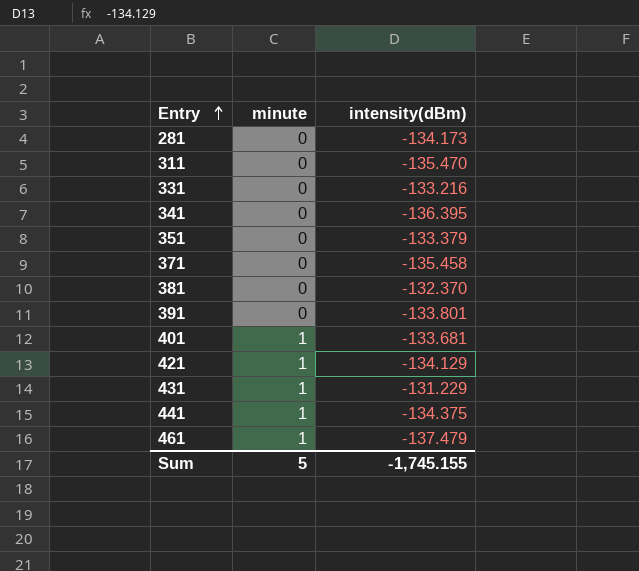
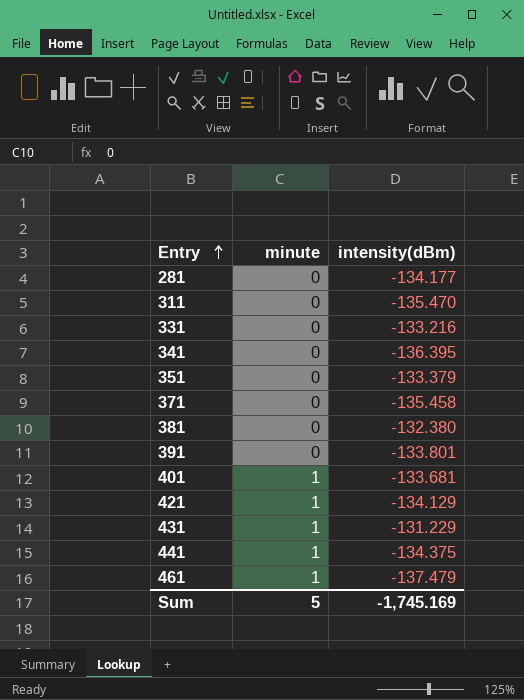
281 | intensity(dBm): -134.173 -> -134.177
381 | intensity(dBm): -132.370 -> -132.380
Sum | intensity(dBm): -1,745.155 -> -1,745.169

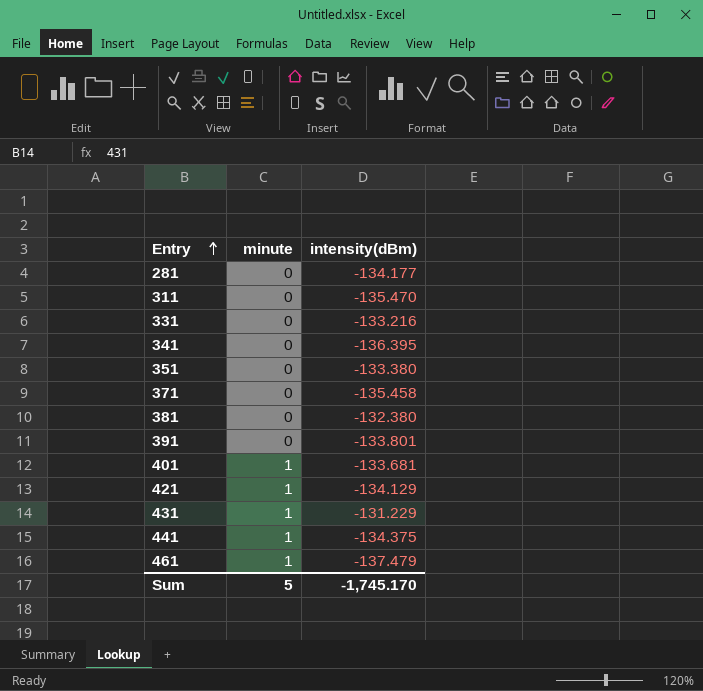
351 | intensity(dBm): -133.379 -> -133.380
Sum | intensity(dBm): -1,745.169 -> -1,745.170

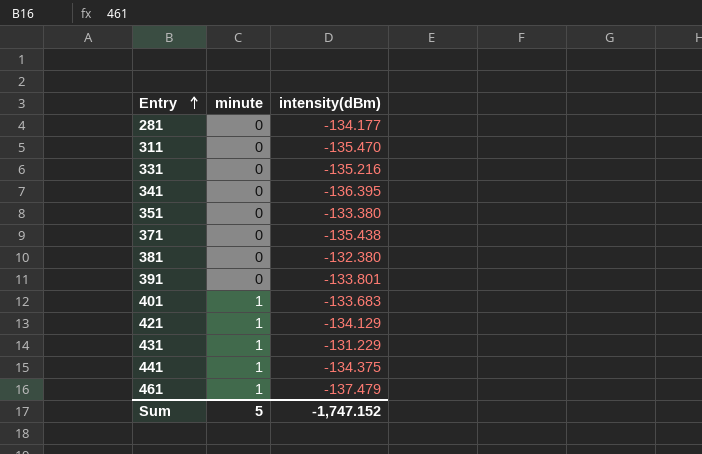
331 | intensity(dBm): -133.216 -> -135.216
371 | intensity(dBm): -135.458 -> -135.438
401 | intensity(dBm): -133.681 -> -133.683
Sum | intensity(dBm): -1,745.170 -> -1,747.152

